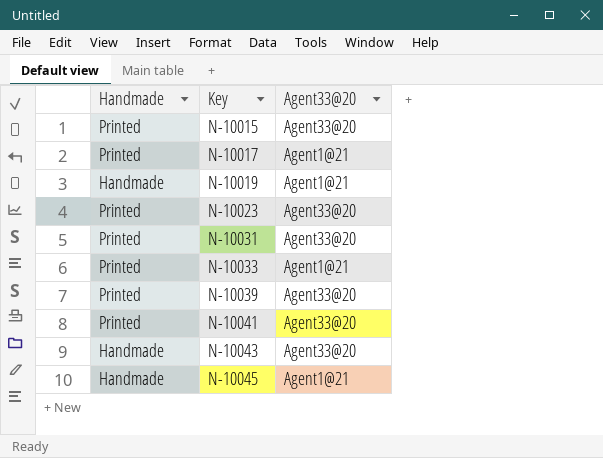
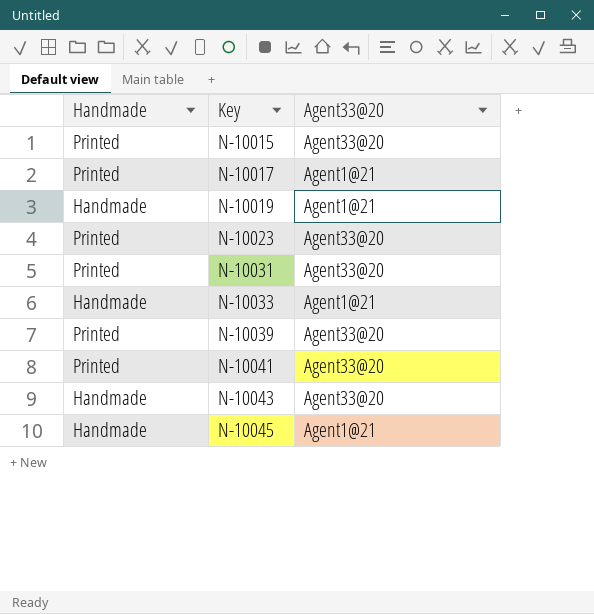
N-10033 | Handmade: Printed -> Handmade

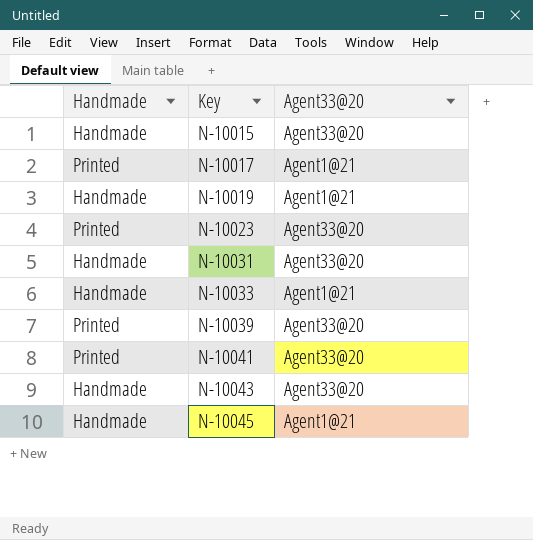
N-10015 | Handmade: Printed -> Handmade
N-10031 | Handmade: Printed -> Handmade

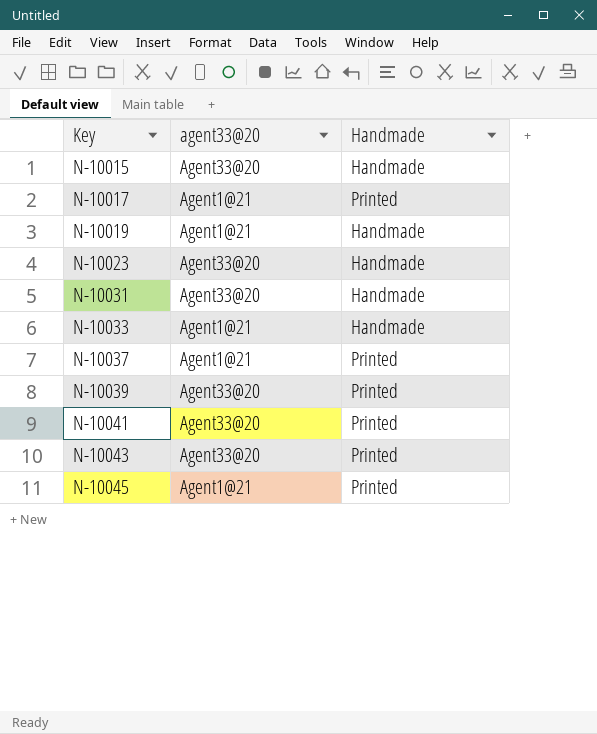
column name: Agent33@20 -> agent33@20
column Handmade | position: 1 -> 3
N-10023 | Handmade: Printed -> Handmade
row N-10037: none -> Agent1@21 | Printed
N-10043 | Handmade: Handmade -> Printed
N-10045 | Handmade: Handmade -> Printed

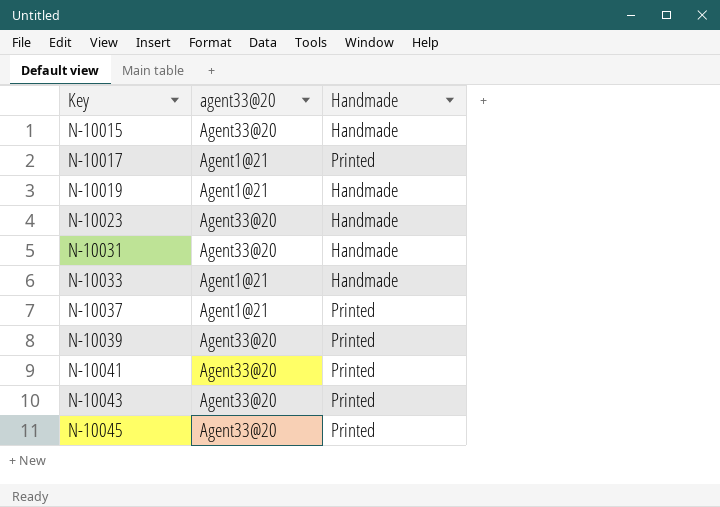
N-10045 | agent33@20: Agent1@21 -> Agent33@20

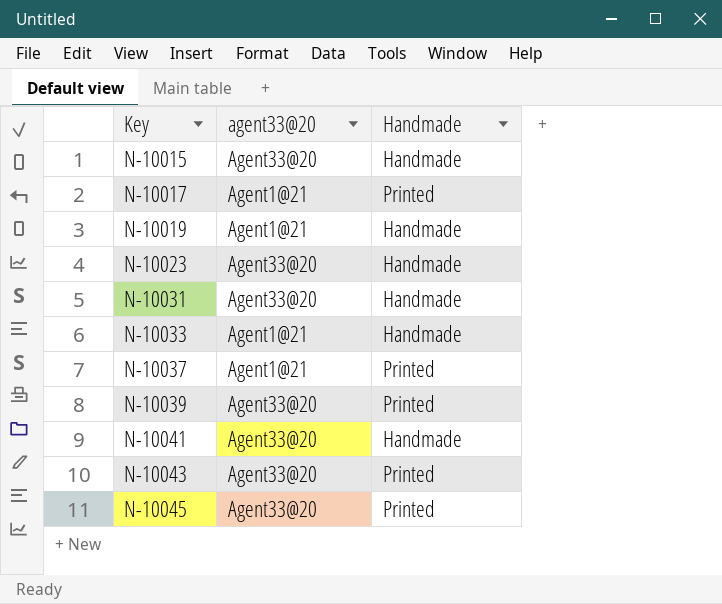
N-10041 | Handmade: Printed -> Handmade

